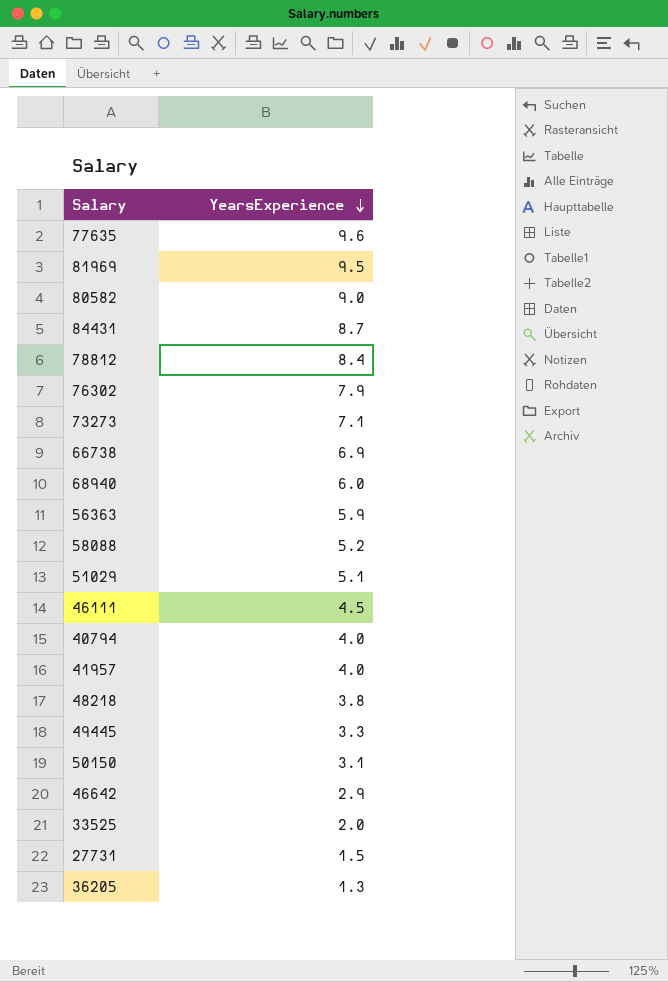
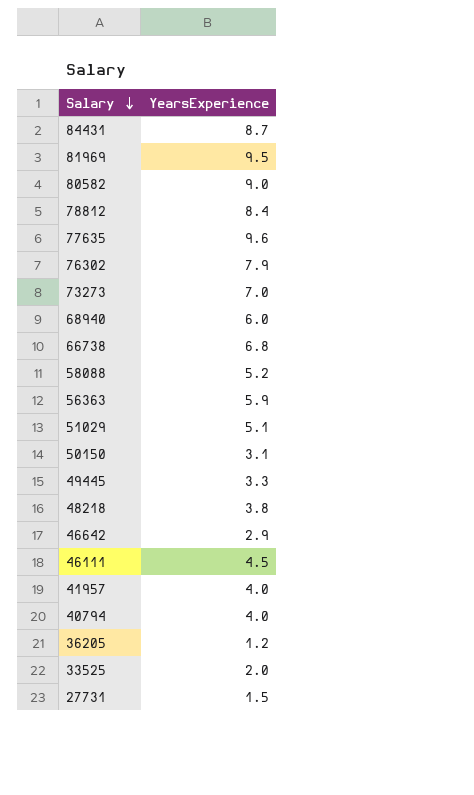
row order: YearsExperience descending -> Salary descending
73273 | YearsExperience: 7.1 -> 7.0
66738 | YearsExperience: 6.9 -> 6.8
36205 | YearsExperience: 1.3 -> 1.2

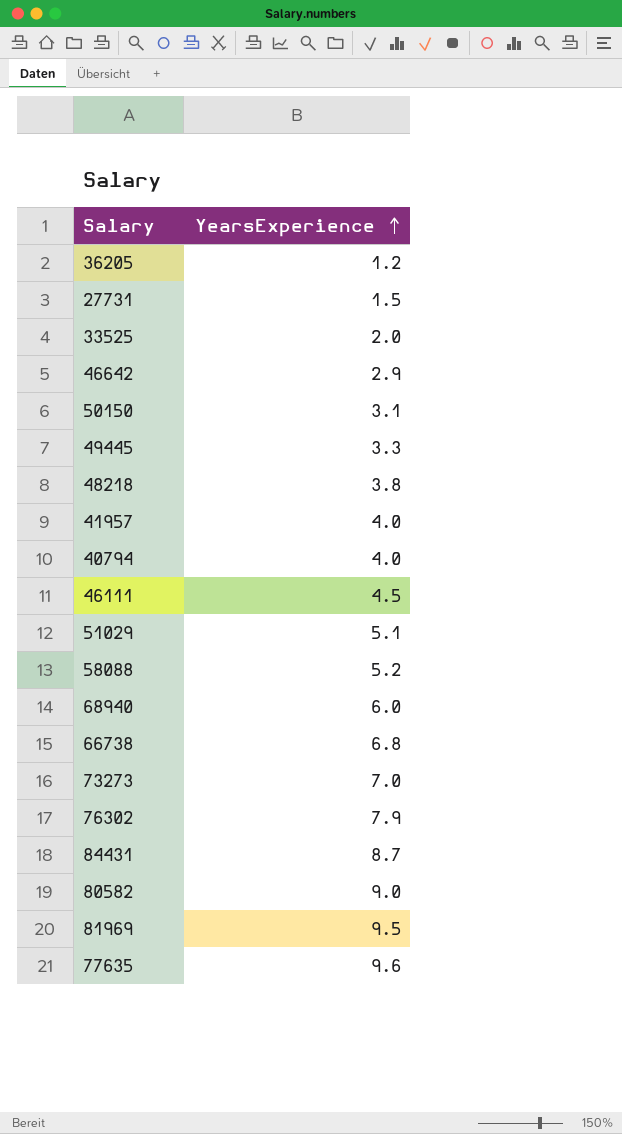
row order: Salary descending -> YearsExperience ascending
row 78812: 8.4 -> none
row 56363: 5.9 -> none

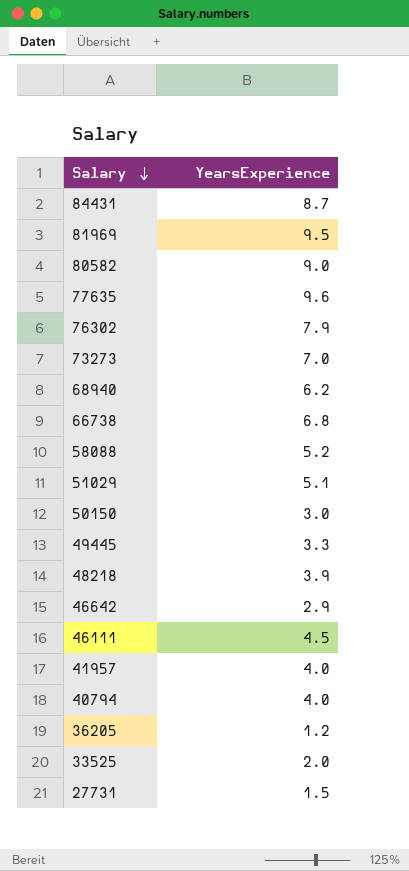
row order: YearsExperience ascending -> Salary descending
68940 | YearsExperience: 6.0 -> 6.2
50150 | YearsExperience: 3.1 -> 3.0
48218 | YearsExperience: 3.8 -> 3.9

